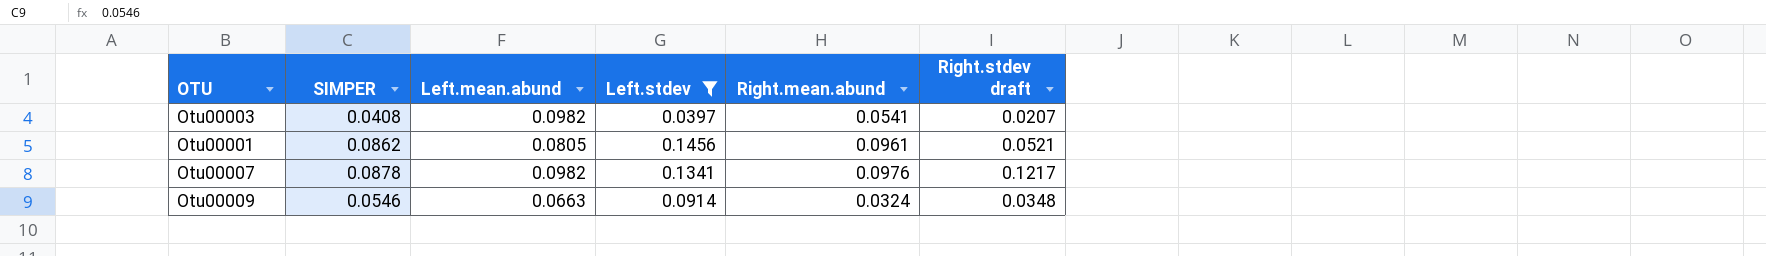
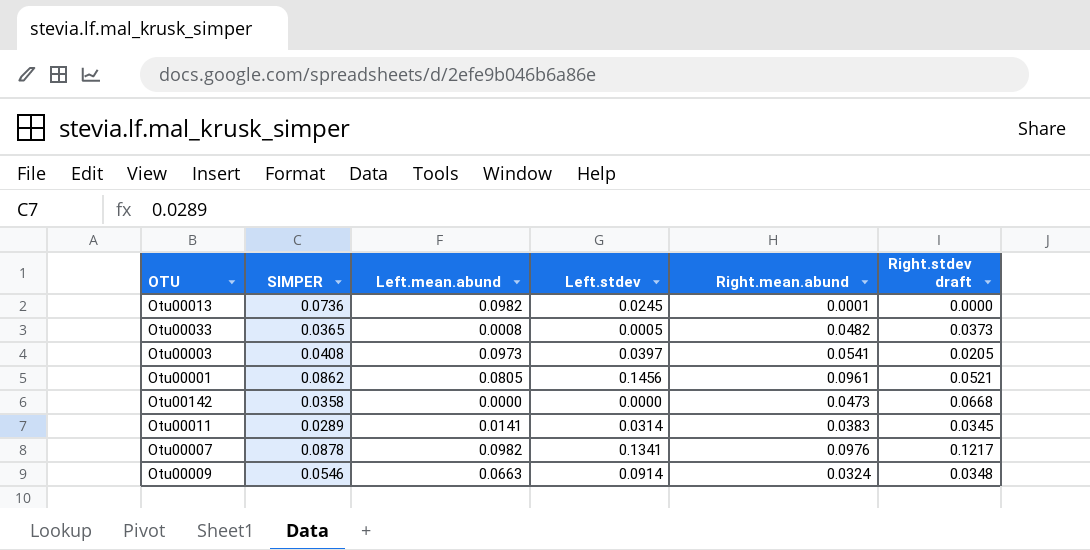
filter: Left.stdev >= 0.0397 -> none
Otu00003 | Left.mean.abund: 0.0982 -> 0.0973
Otu00003 | Right.stdev draft: 0.0207 -> 0.0205

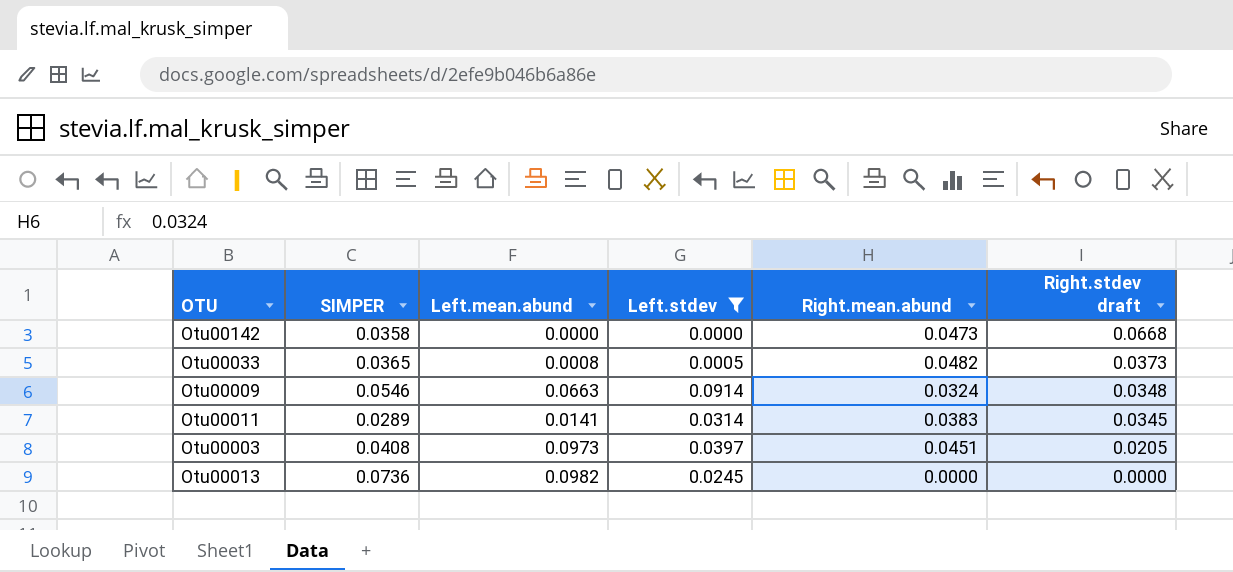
filter: none -> Left.stdev <= 0.0914
row order: none -> Right.stdev draft descending
Otu00003 | Right.mean.abund: 0.0541 -> 0.0451
Otu00013 | Right.mean.abund: 0.0001 -> 0.0000

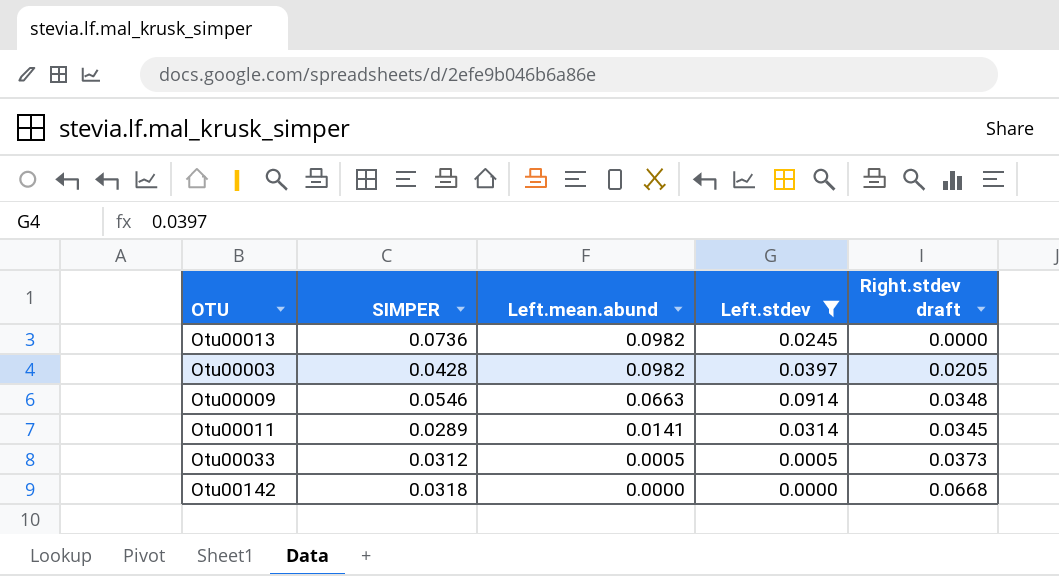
row order: Right.stdev draft descending -> Left.mean.abund descending
column Right.mean.abund | position: 5 -> none
Otu00003 | SIMPER: 0.0408 -> 0.0428
Otu00003 | Left.mean.abund: 0.0973 -> 0.0982
Otu00033 | SIMPER: 0.0365 -> 0.0312
Otu00033 | Left.mean.abund: 0.0008 -> 0.0005
Otu00142 | SIMPER: 0.0358 -> 0.0318

